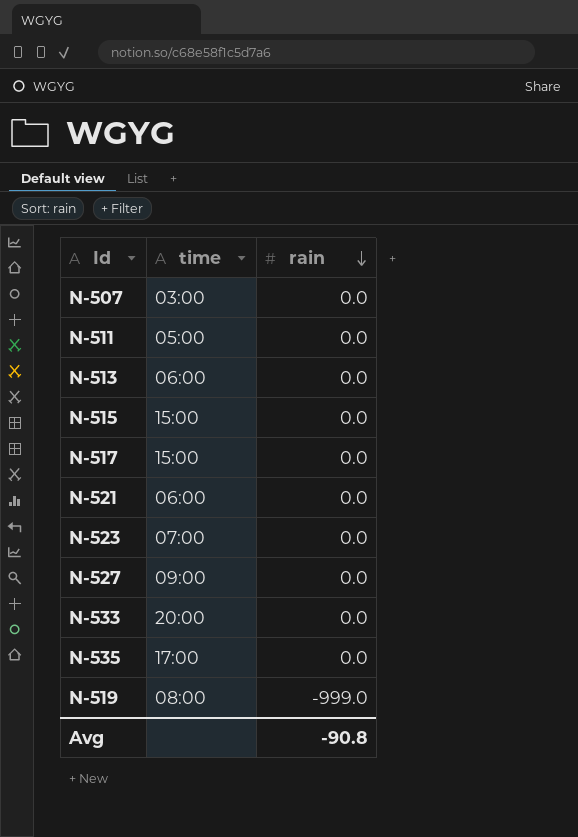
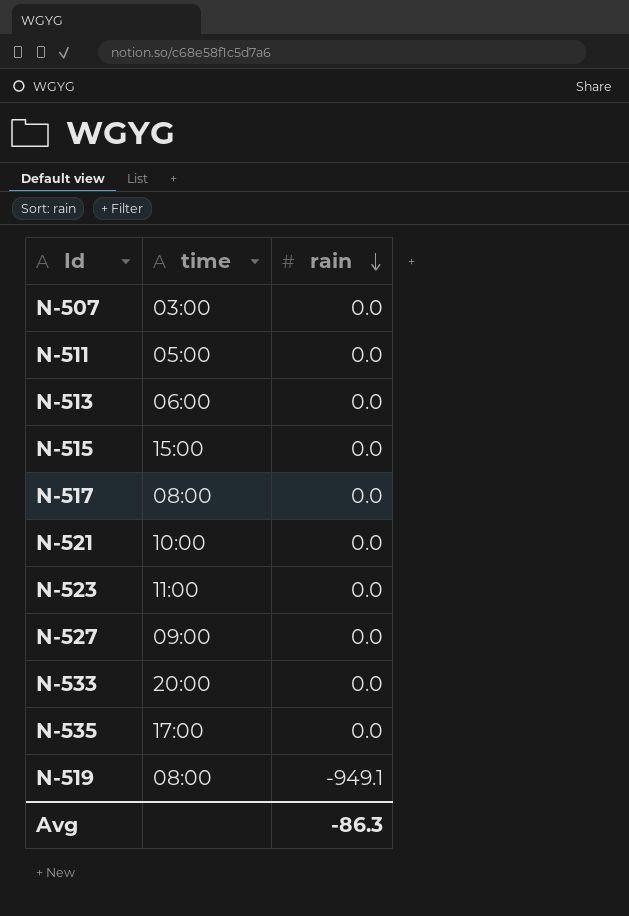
N-517 | time: 15:00 -> 08:00
N-521 | time: 06:00 -> 10:00
N-523 | time: 07:00 -> 11:00
N-519 | rain: -999.0 -> -949.1
Avg | rain: -90.8 -> -86.3

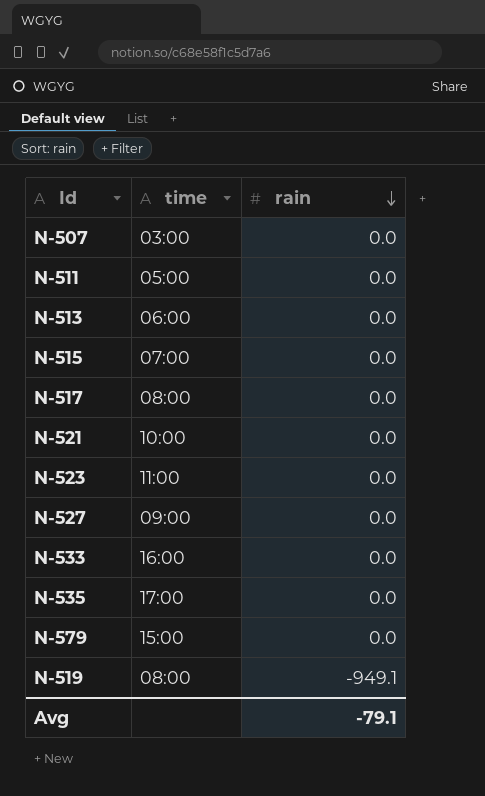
N-515 | time: 15:00 -> 07:00
N-533 | time: 20:00 -> 16:00
row N-579: none -> 15:00 | 0.0
Avg | rain: -86.3 -> -79.1

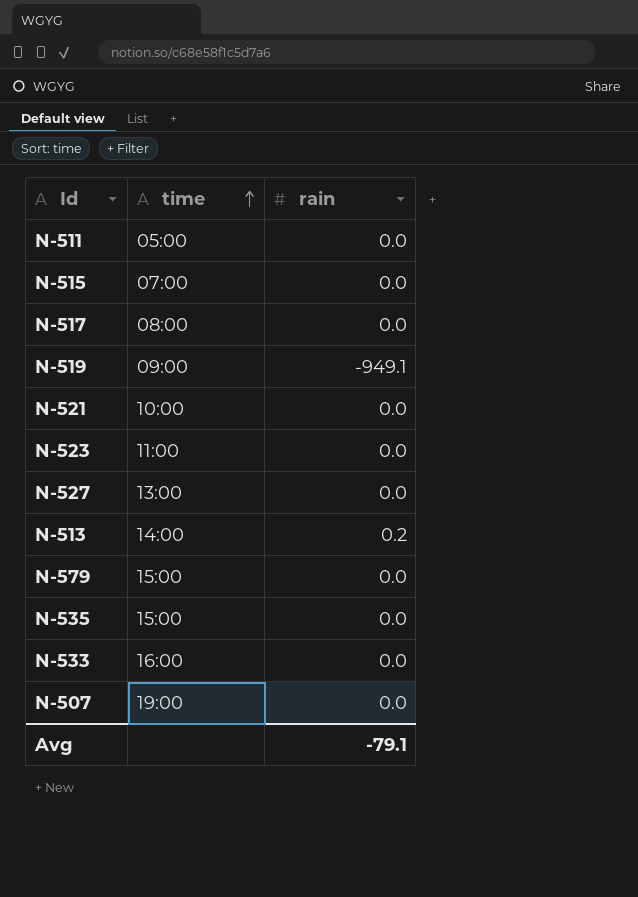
row order: rain descending -> time ascending
N-519 | time: 08:00 -> 09:00
N-527 | time: 09:00 -> 13:00
N-513 | time: 06:00 -> 14:00
N-513 | rain: 0.0 -> 0.2
N-535 | time: 17:00 -> 15:00
N-507 | time: 03:00 -> 19:00

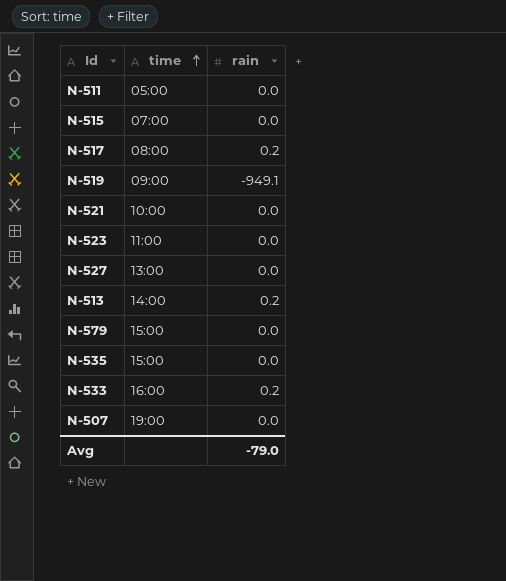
N-517 | rain: 0.0 -> 0.2
N-533 | rain: 0.0 -> 0.2
Avg | rain: -79.1 -> -79.0

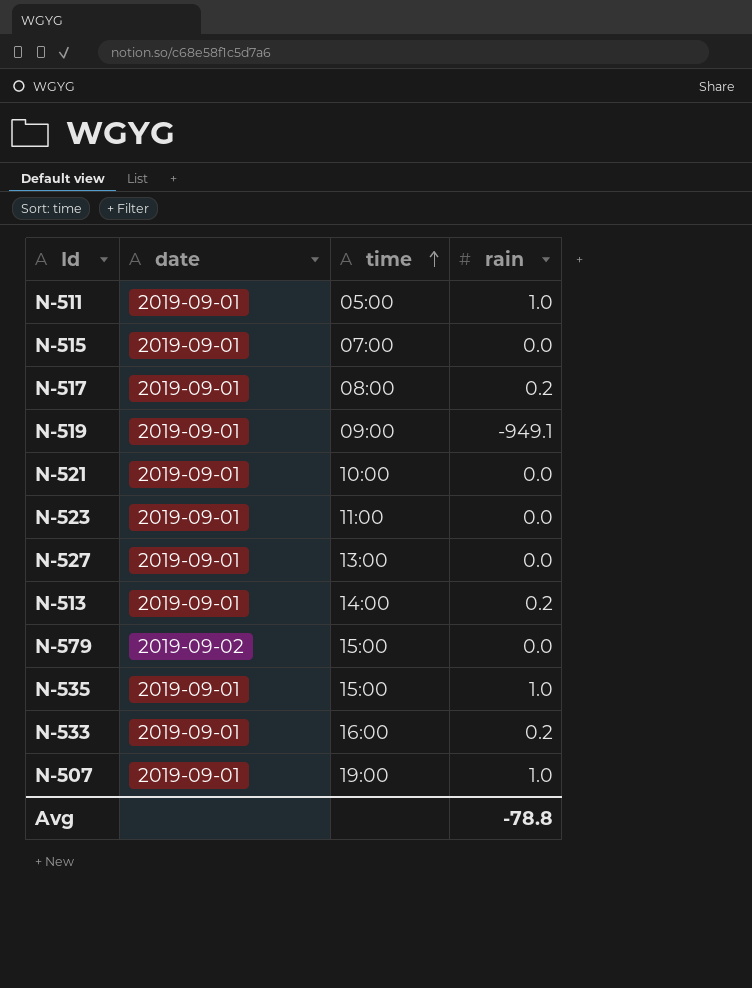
column date | position: none -> 2
N-511 | rain: 0.0 -> 1.0
N-535 | rain: 0.0 -> 1.0
N-507 | rain: 0.0 -> 1.0
Avg | rain: -79.0 -> -78.8

